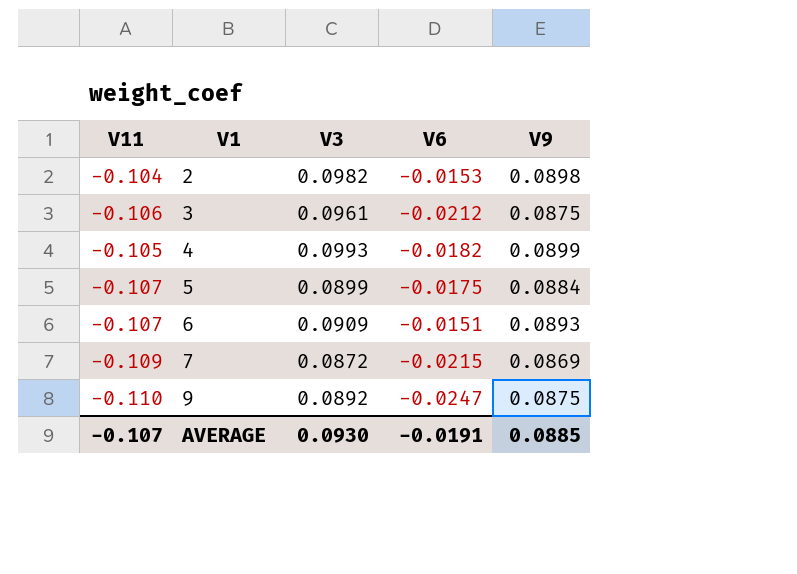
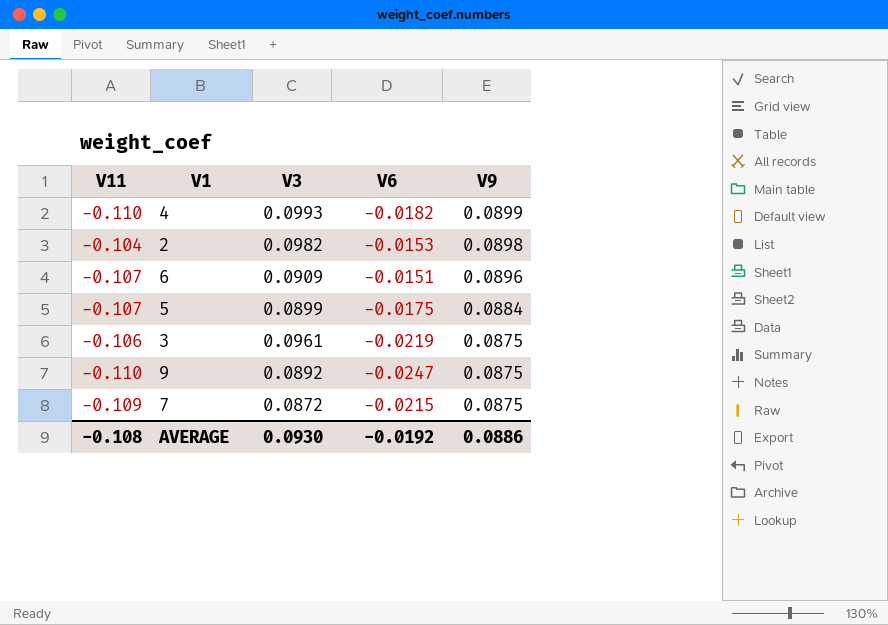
row order: V1 ascending -> V9 descending
4 | V11: -0.105 -> -0.110
6 | V9: 0.0893 -> 0.0896
3 | V6: -0.0212 -> -0.0219
7 | V9: 0.0869 -> 0.0875
AVERAGE | V11: -0.107 -> -0.108
AVERAGE | V6: -0.0191 -> -0.0192
AVERAGE | V9: 0.0885 -> 0.0886

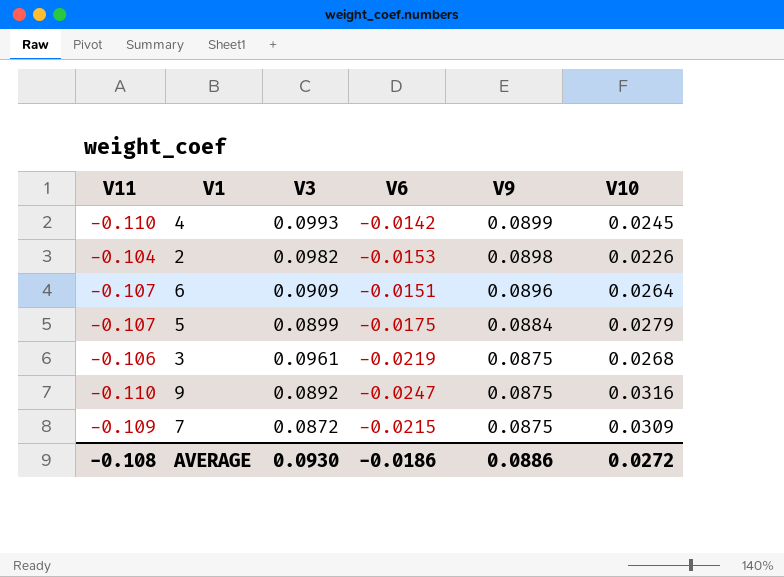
column V10 | position: none -> 6
4 | V6: -0.0182 -> -0.0142
AVERAGE | V6: -0.0192 -> -0.0186

